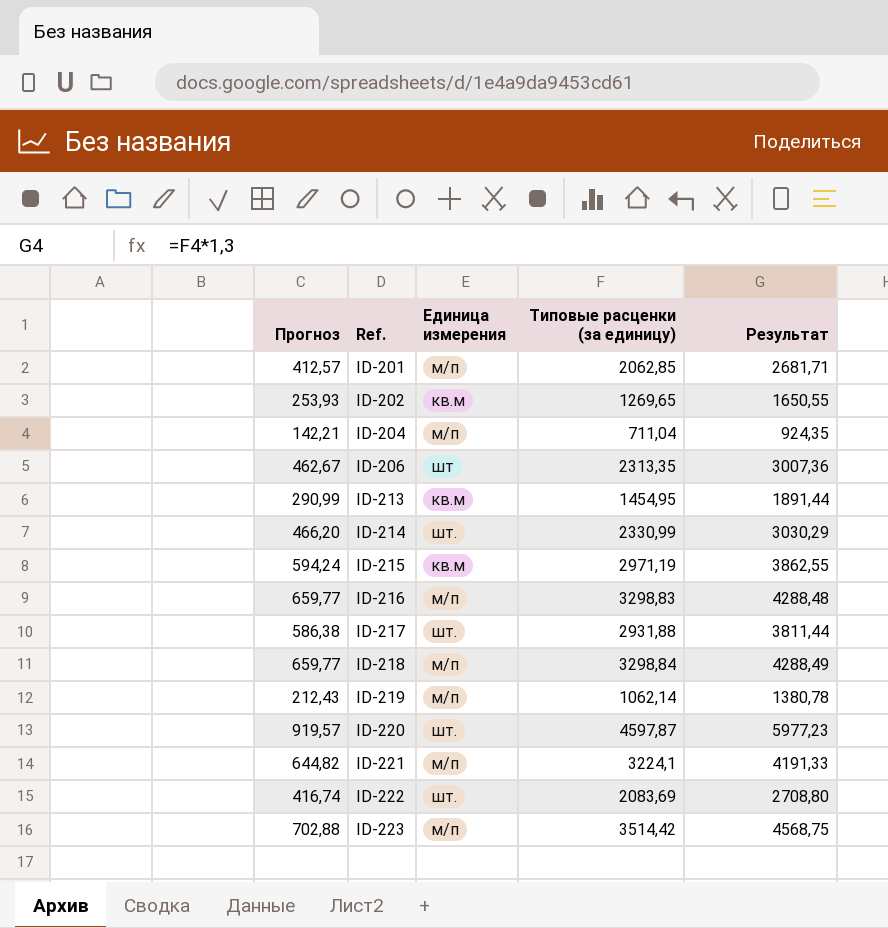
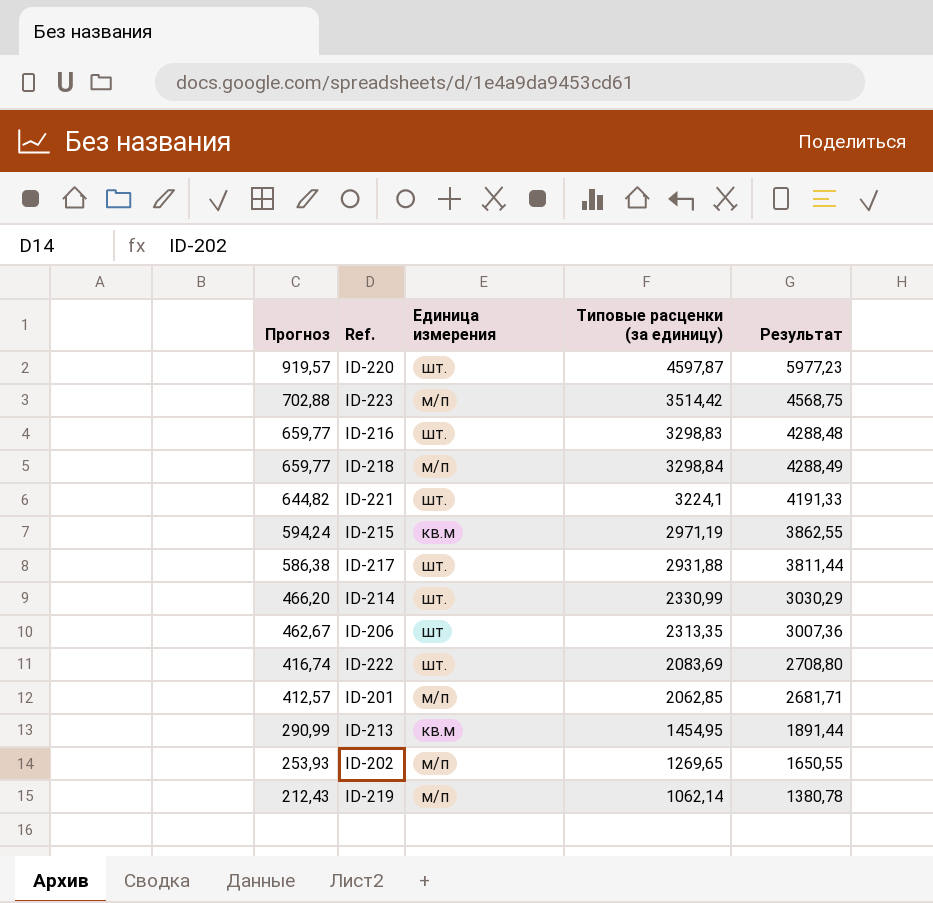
row order: Ref. ascending -> Прогноз descending
row ID-204: 142,21 | м/п | 711,04 | 924,35 -> none
ID-216 | Единица измерения: м/п -> шт.
ID-221 | Единица измерения: м/п -> шт.
ID-202 | Единица измерения: кв.м -> м/п

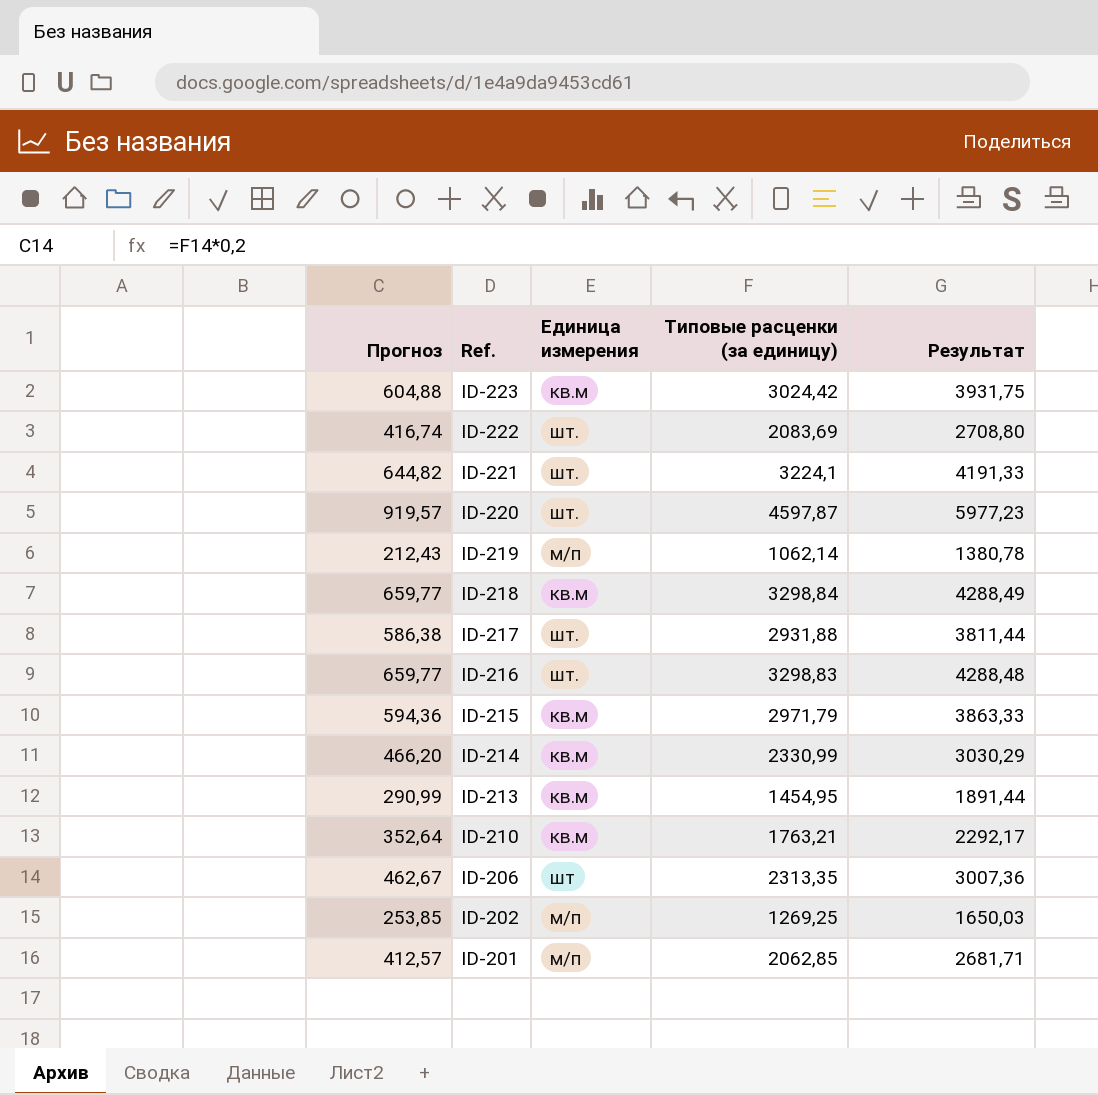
row order: Прогноз descending -> Ref. descending
ID-223 | Прогноз: 702,88 -> 604,88
ID-223 | Единица измерения: м/п -> кв.м
ID-223 | Типовые расценки (за единицу): 3514,42 -> 3024,42
ID-223 | Результат: 4568,75 -> 3931,75
ID-218 | Единица измерения: м/п -> кв.м
ID-215 | Прогноз: 594,24 -> 594,36
ID-215 | Типовые расценки (за единицу): 2971,19 -> 2971,79
ID-215 | Результат: 3862,55 -> 3863,33
ID-214 | Единица измерения: шт. -> кв.м
row ID-210: none -> 352,64 | кв.м | 1763,21 | 2292,17
ID-202 | Прогноз: 253,93 -> 253,85
ID-202 | Типовые расценки (за единицу): 1269,65 -> 1269,25
ID-202 | Результат: 1650,55 -> 1650,03

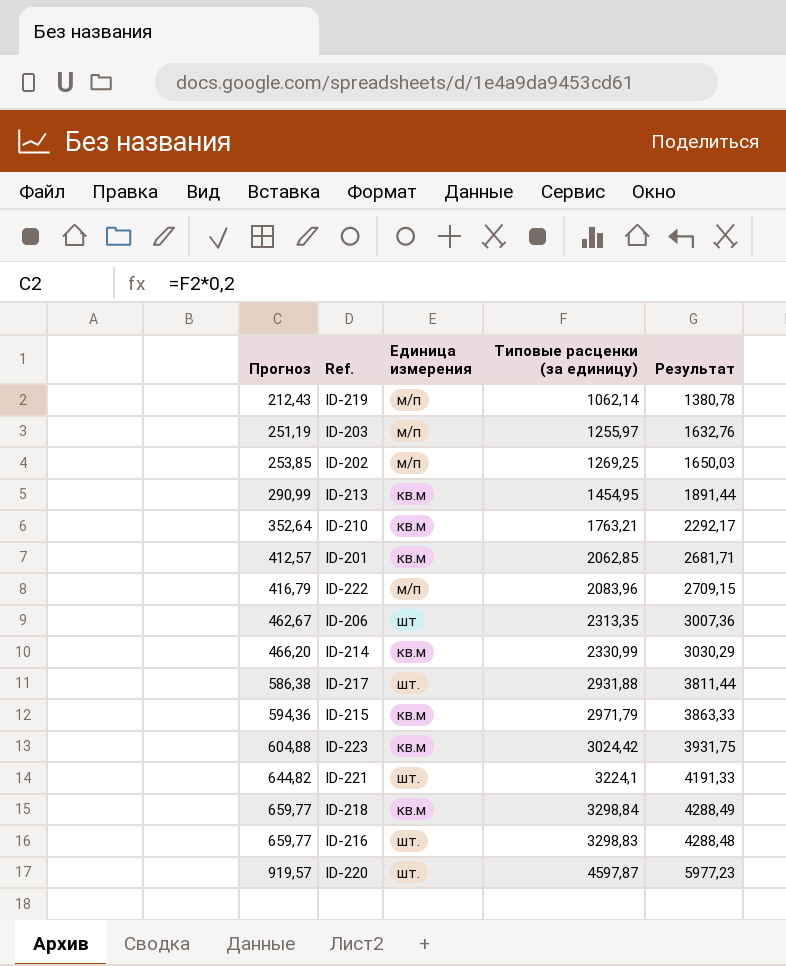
row order: Ref. descending -> Прогноз ascending
row ID-203: none -> 251,19 | м/п | 1255,97 | 1632,76
ID-201 | Единица измерения: м/п -> кв.м
ID-222 | Прогноз: 416,74 -> 416,79
ID-222 | Единица измерения: шт. -> м/п
ID-222 | Типовые расценки (за единицу): 2083,69 -> 2083,96
ID-222 | Результат: 2708,80 -> 2709,15

